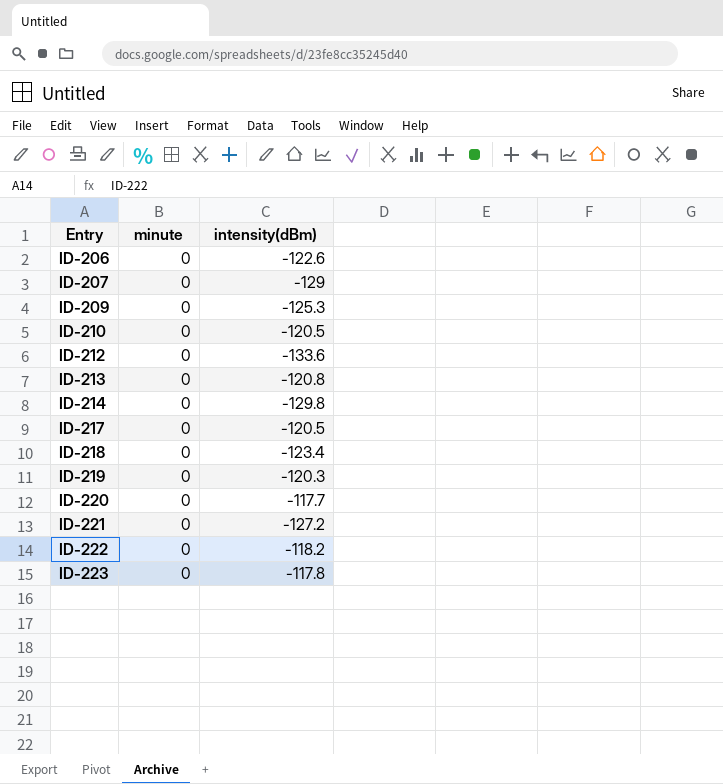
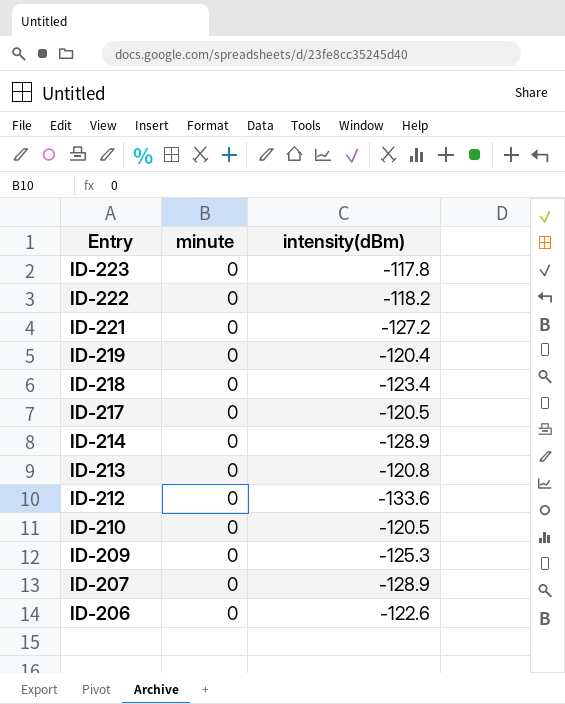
row order: Entry ascending -> Entry descending
row ID-220: 0 | -117.7 -> none
ID-219 | intensity(dBm): -120.3 -> -120.4
ID-214 | intensity(dBm): -129.8 -> -128.9
ID-207 | intensity(dBm): -129 -> -128.9

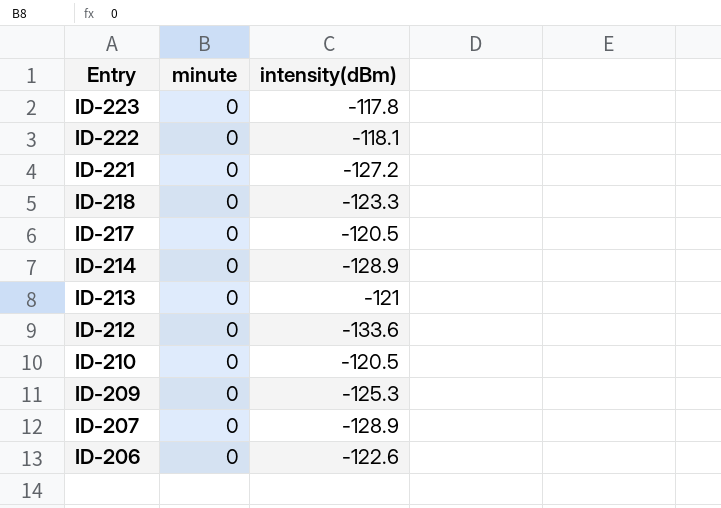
row ID-219: 0 | -120.4 -> none
ID-222 | intensity(dBm): -118.2 -> -118.1
ID-218 | intensity(dBm): -123.4 -> -123.3
ID-213 | intensity(dBm): -120.8 -> -121

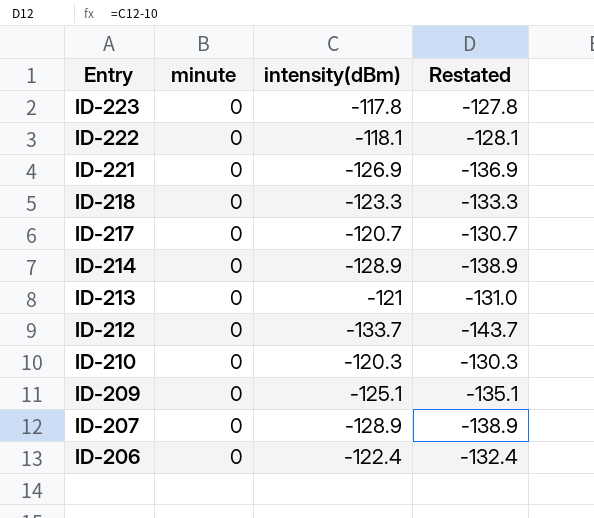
column Restated | formula: none -> [intensity(dBm)] - 10
ID-221 | intensity(dBm): -127.2 -> -126.9
ID-217 | intensity(dBm): -120.5 -> -120.7
ID-212 | intensity(dBm): -133.6 -> -133.7
ID-210 | intensity(dBm): -120.5 -> -120.3
ID-209 | intensity(dBm): -125.3 -> -125.1
ID-206 | intensity(dBm): -122.6 -> -122.4

